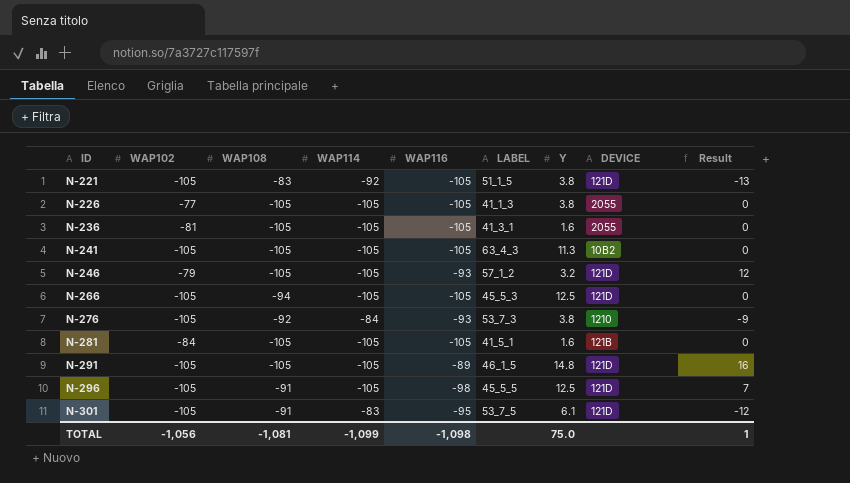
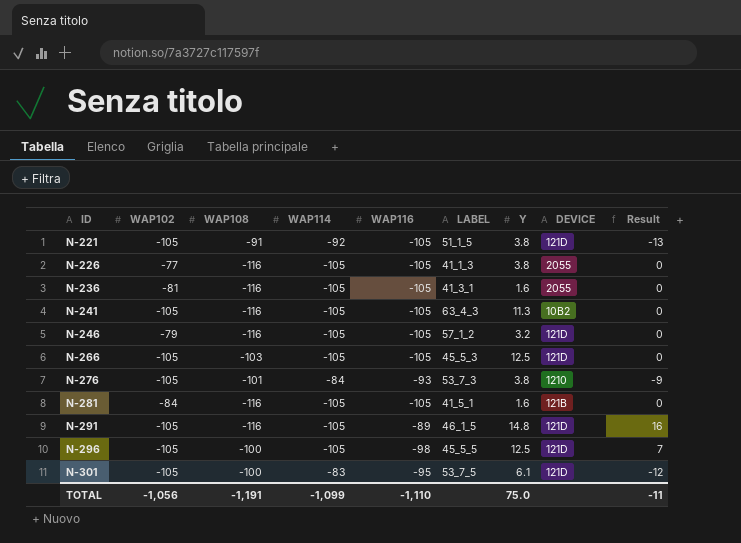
N-221 | WAP108: -83 -> -91
N-226 | WAP108: -105 -> -116
N-236 | WAP108: -105 -> -116
N-241 | WAP108: -105 -> -116
N-246 | WAP108: -105 -> -116
N-246 | WAP116: -93 -> -105
N-246 | Result: 12 -> 0
N-266 | WAP108: -94 -> -103
N-276 | WAP108: -92 -> -101
N-281 | WAP108: -105 -> -116
N-291 | WAP108: -105 -> -116
N-296 | WAP108: -91 -> -100
N-301 | WAP108: -91 -> -100
TOTAL | WAP108: -1,081 -> -1,191
TOTAL | WAP116: -1,098 -> -1,110
TOTAL | Result: 1 -> -11

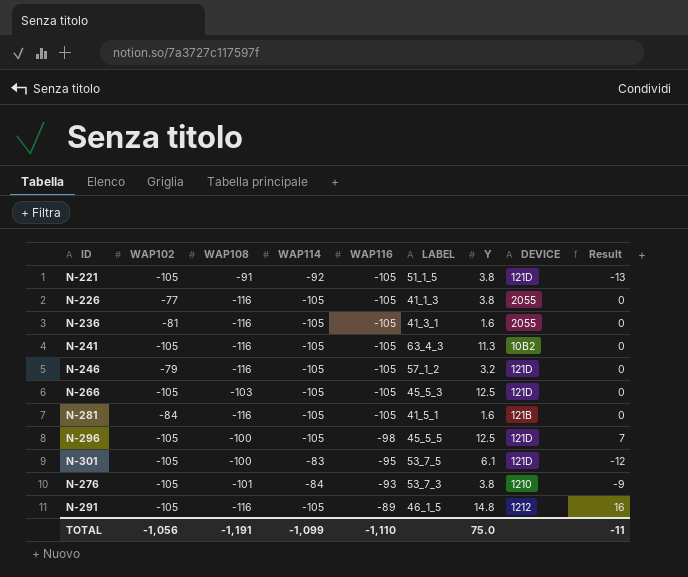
row order: ID ascending -> WAP116 ascending
N-291 | DEVICE: 121D -> 1212

